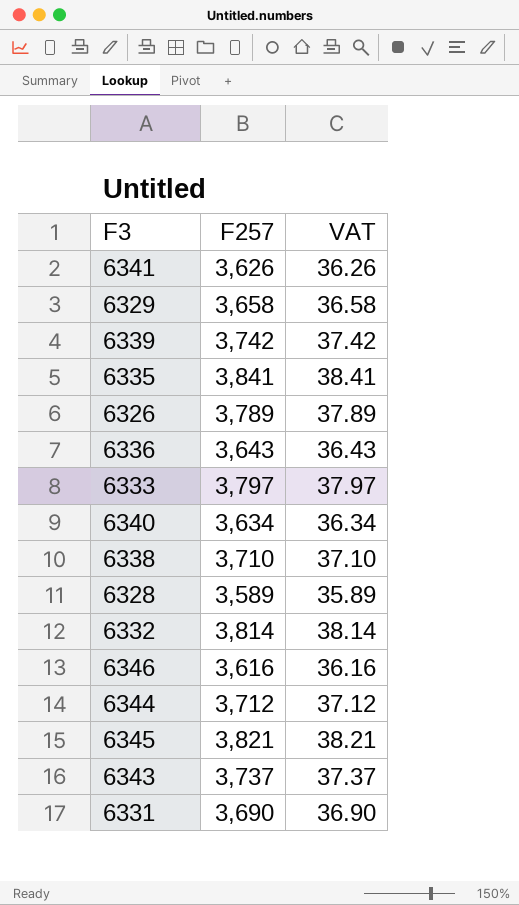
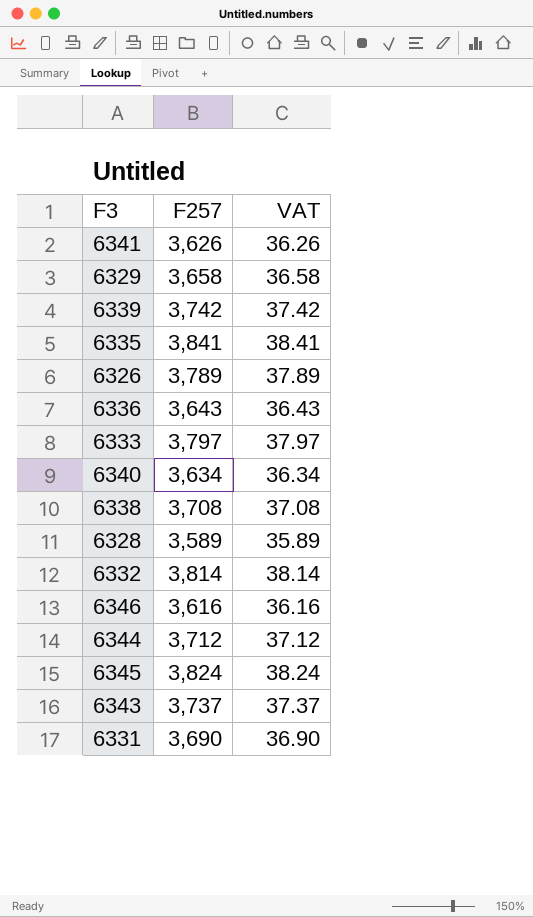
6338 | F257: 3,710 -> 3,708
6338 | VAT: 37.10 -> 37.08
6345 | F257: 3,821 -> 3,824
6345 | VAT: 38.21 -> 38.24

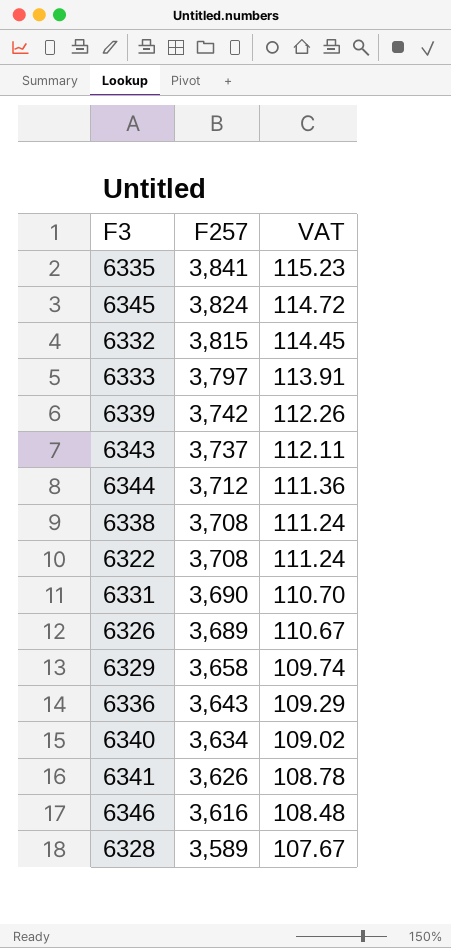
row order: none -> F257 descending
column VAT | formula: [F257] * 0.01 -> [F257] * 0.03
6332 | F257: 3,814 -> 3,815
row 6322: none -> 3,708 | 111.24
6326 | F257: 3,789 -> 3,689

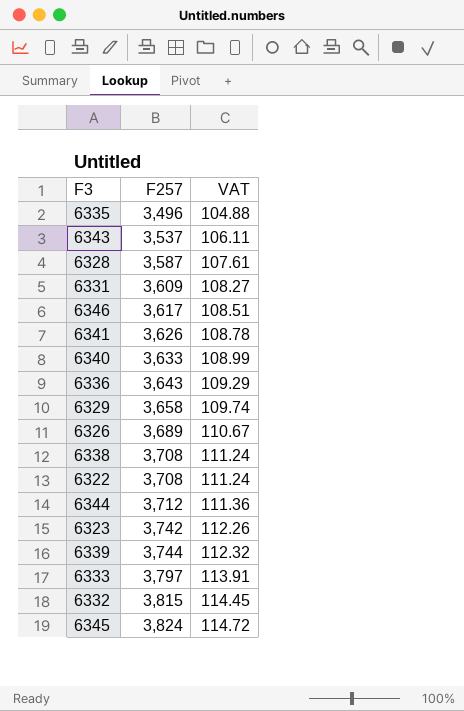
row order: F257 descending -> F257 ascending
6335 | F257: 3,841 -> 3,496
6335 | VAT: 115.23 -> 104.88
6343 | F257: 3,737 -> 3,537
6343 | VAT: 112.11 -> 106.11
6328 | F257: 3,589 -> 3,587
6328 | VAT: 107.67 -> 107.61
6331 | F257: 3,690 -> 3,609
6331 | VAT: 110.70 -> 108.27
6346 | F257: 3,616 -> 3,617
6346 | VAT: 108.48 -> 108.51
6340 | F257: 3,634 -> 3,633
6340 | VAT: 109.02 -> 108.99
row 6323: none -> 3,742 | 112.26
6339 | F257: 3,742 -> 3,744
6339 | VAT: 112.26 -> 112.32

